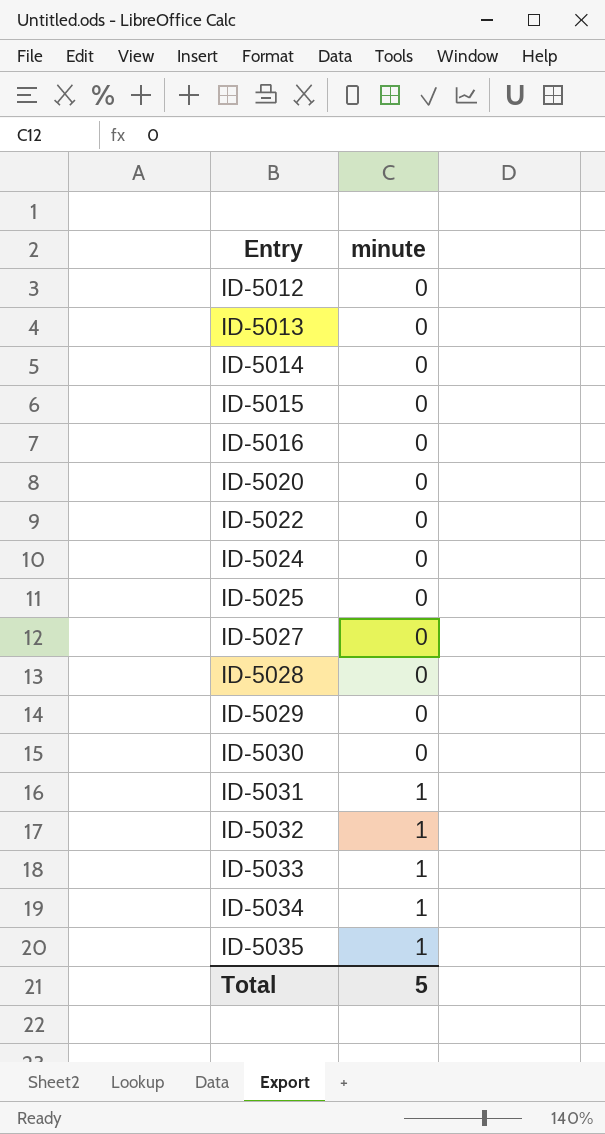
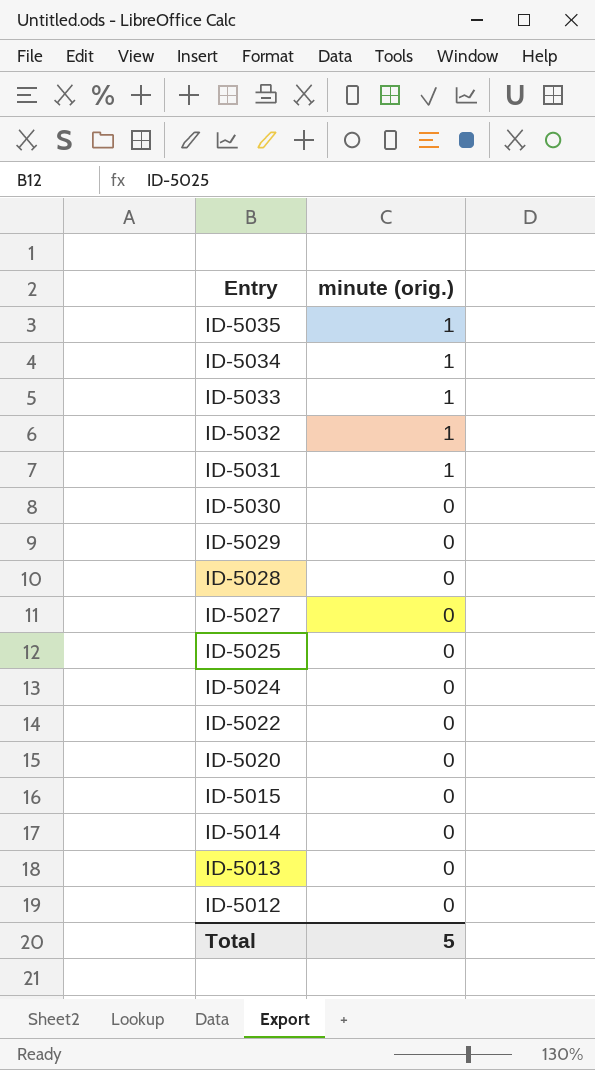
row order: Entry ascending -> Entry descending
column name: minute -> minute (orig.)
row ID-5016: 0 -> none

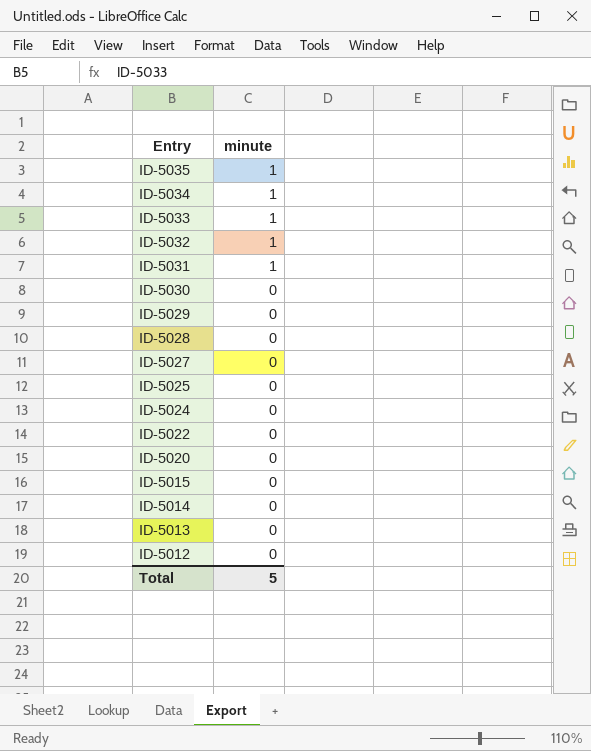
column name: minute (orig.) -> minute

